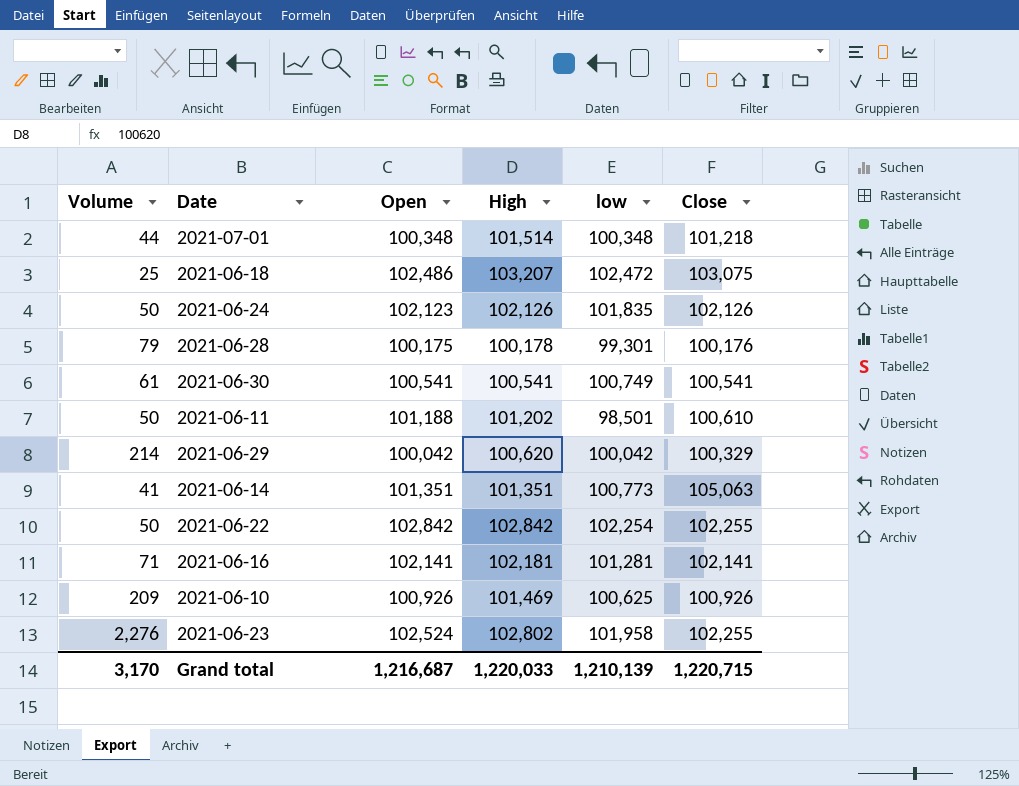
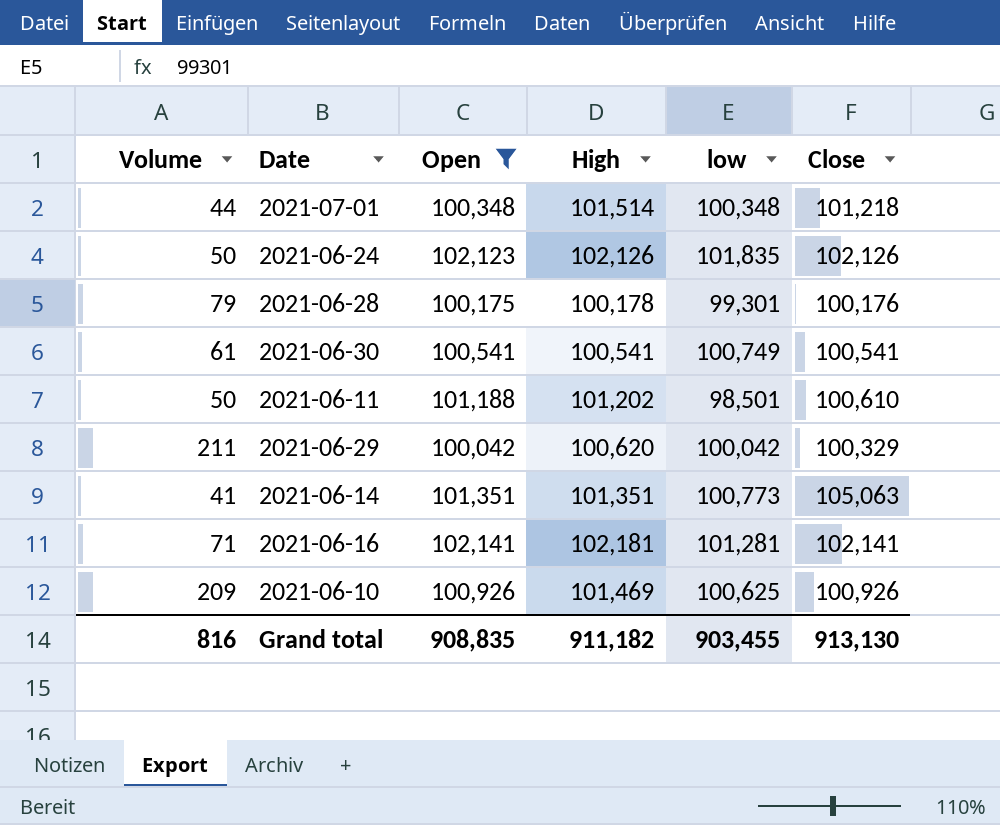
filter: none -> Open <= 102,141
2021-06-29 | Volume: 214 -> 211
Grand total | Volume: 3,170 -> 816
Grand total | Open: 1,216,687 -> 908,835
Grand total | High: 1,220,033 -> 911,182
Grand total | low: 1,210,139 -> 903,455
Grand total | Close: 1,220,715 -> 913,130

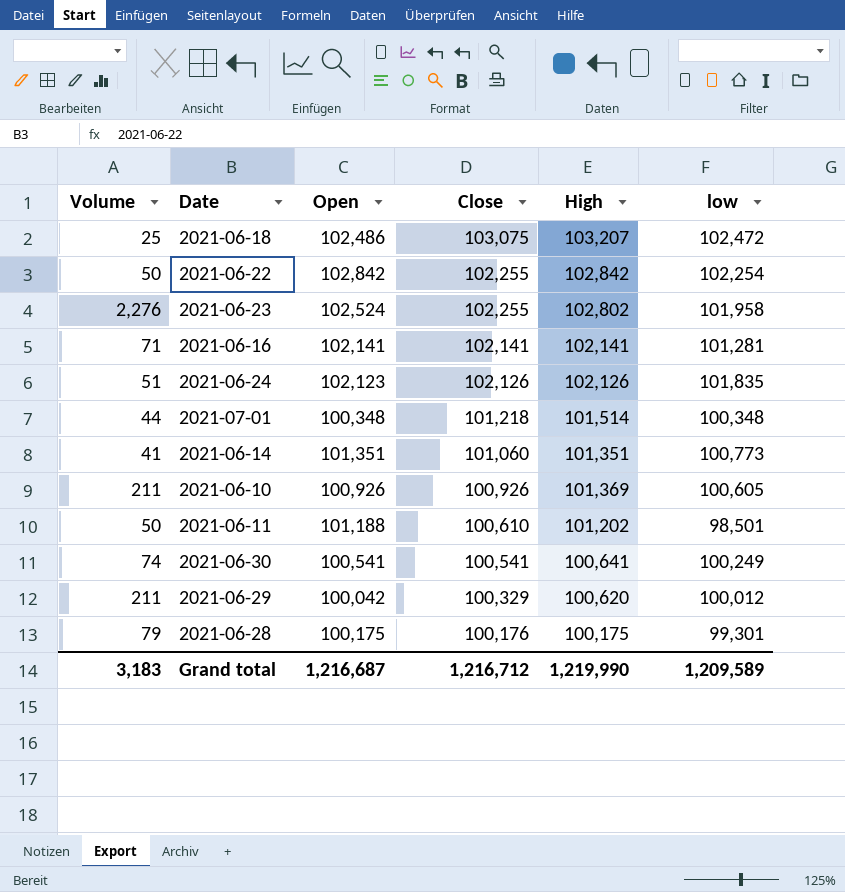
filter: Open <= 102,141 -> none
row order: none -> Close descending
column Close | position: 6 -> 4
2021-06-16 | High: 102,181 -> 102,141
2021-06-24 | Volume: 50 -> 51
2021-06-14 | Close: 105,063 -> 101,060
2021-06-10 | Volume: 209 -> 211
2021-06-10 | High: 101,469 -> 101,369
2021-06-10 | low: 100,625 -> 100,605
2021-06-30 | Volume: 61 -> 74
2021-06-30 | High: 100,541 -> 100,641
2021-06-30 | low: 100,749 -> 100,249
2021-06-29 | low: 100,042 -> 100,012
2021-06-28 | High: 100,178 -> 100,175
Grand total | Volume: 816 -> 3,183
Grand total | Open: 908,835 -> 1,216,687
Grand total | Close: 913,130 -> 1,216,712
Grand total | High: 911,182 -> 1,219,990
Grand total | low: 903,455 -> 1,209,589

